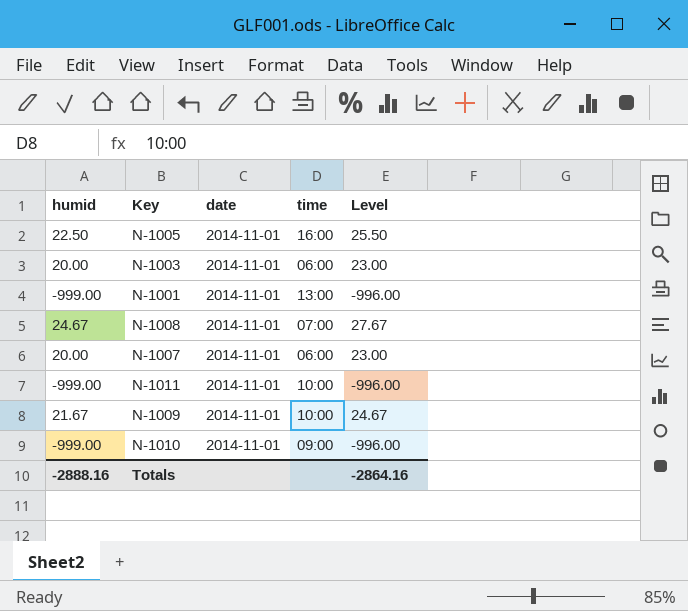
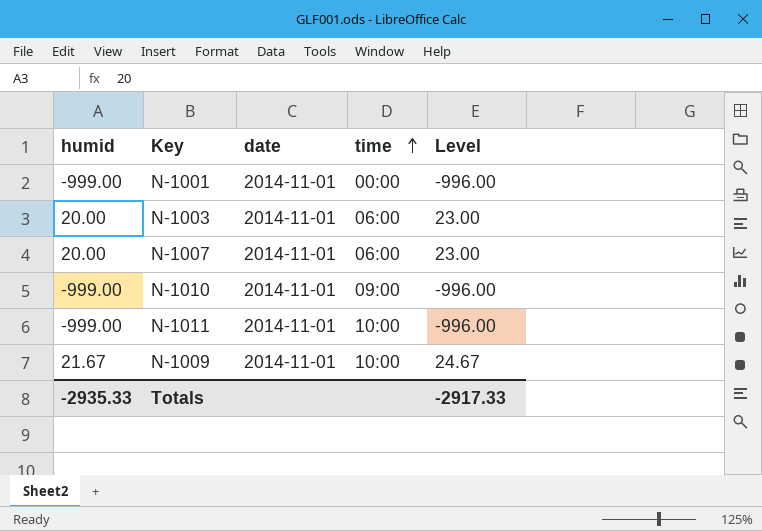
row order: none -> time ascending
row N-1005: 22.50 | 2014-11-01 | 16:00 | 25.50 -> none
row N-1008: 24.67 | 2014-11-01 | 07:00 | 27.67 -> none
N-1001 | time: 13:00 -> 00:00
Totals | humid: -2888.16 -> -2935.33
Totals | Level: -2864.16 -> -2917.33

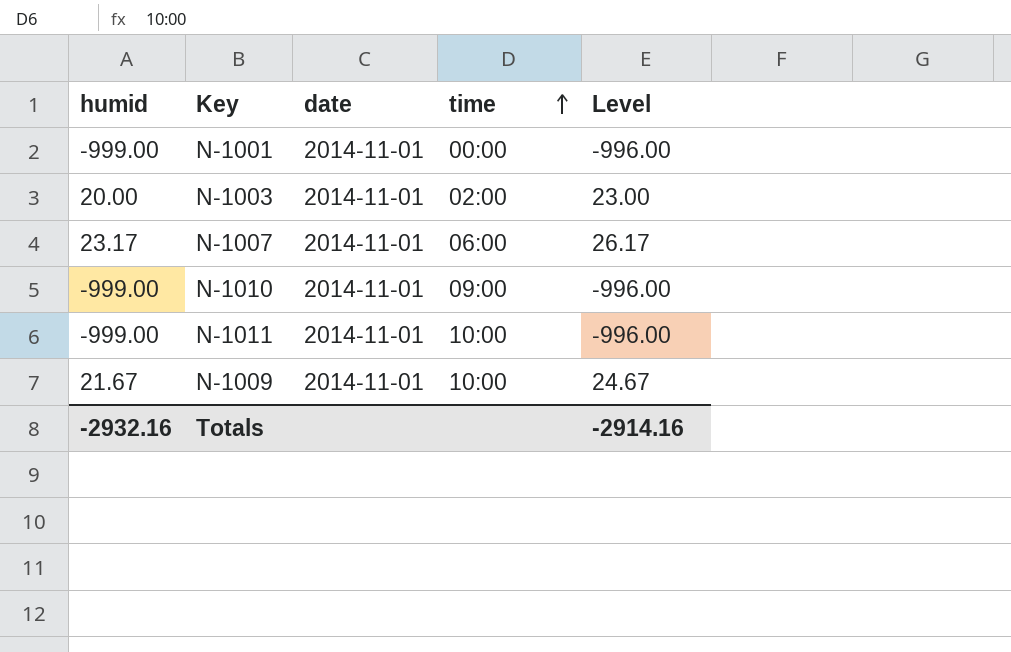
N-1003 | time: 06:00 -> 02:00
N-1007 | humid: 20.00 -> 23.17
N-1007 | Level: 23.00 -> 26.17
Totals | humid: -2935.33 -> -2932.16
Totals | Level: -2917.33 -> -2914.16

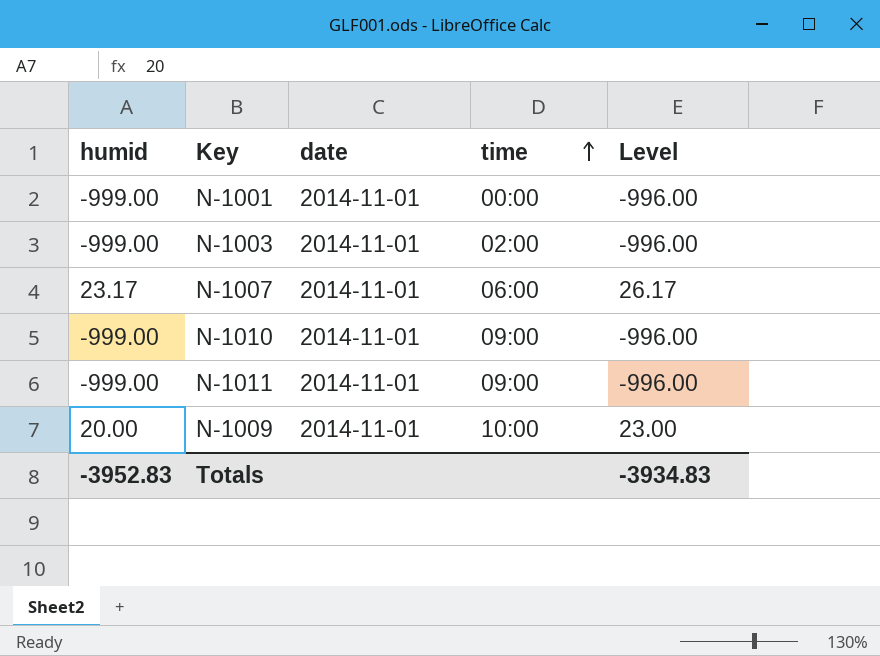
N-1003 | humid: 20.00 -> -999.00
N-1003 | Level: 23.00 -> -996.00
N-1011 | time: 10:00 -> 09:00
N-1009 | humid: 21.67 -> 20.00
N-1009 | Level: 24.67 -> 23.00
Totals | humid: -2932.16 -> -3952.83
Totals | Level: -2914.16 -> -3934.83

